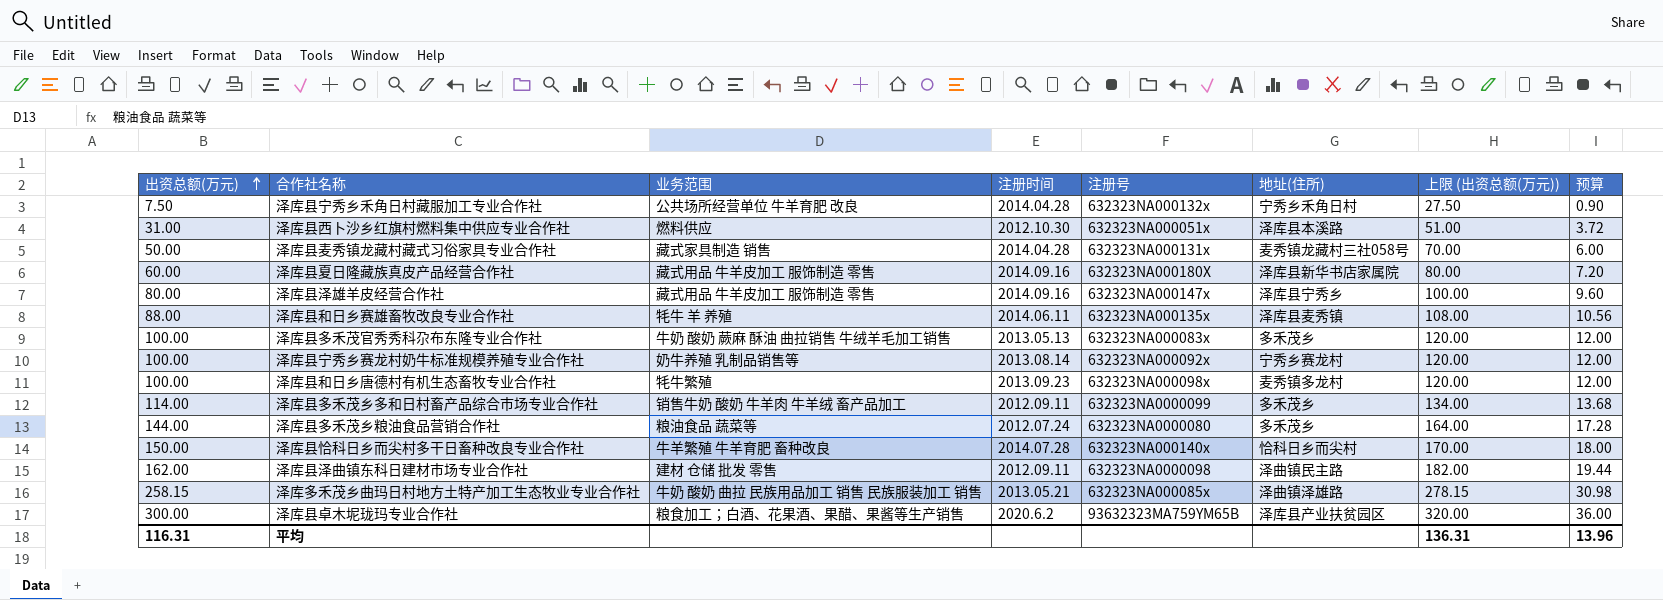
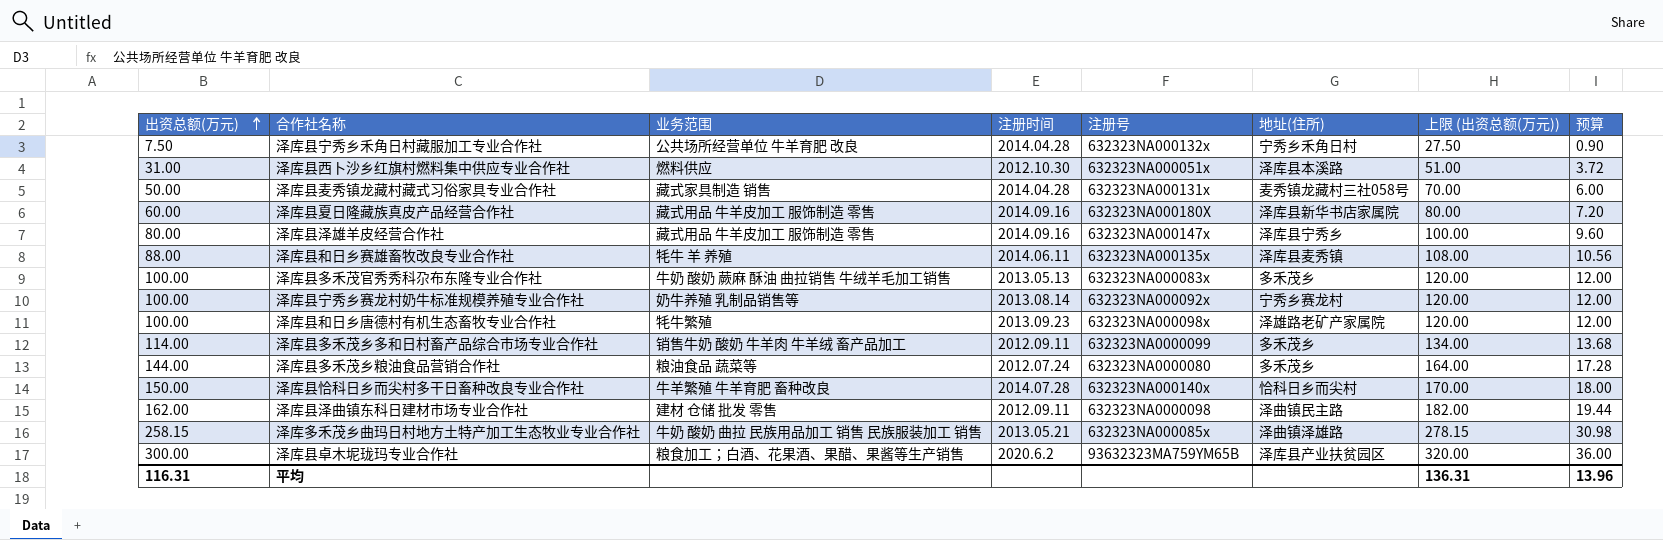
泽库县和日乡唐德村有机生态畜牧专业合作社 | 地址(住所): 麦秀镇多龙村 -> 泽雄路老矿产家属院

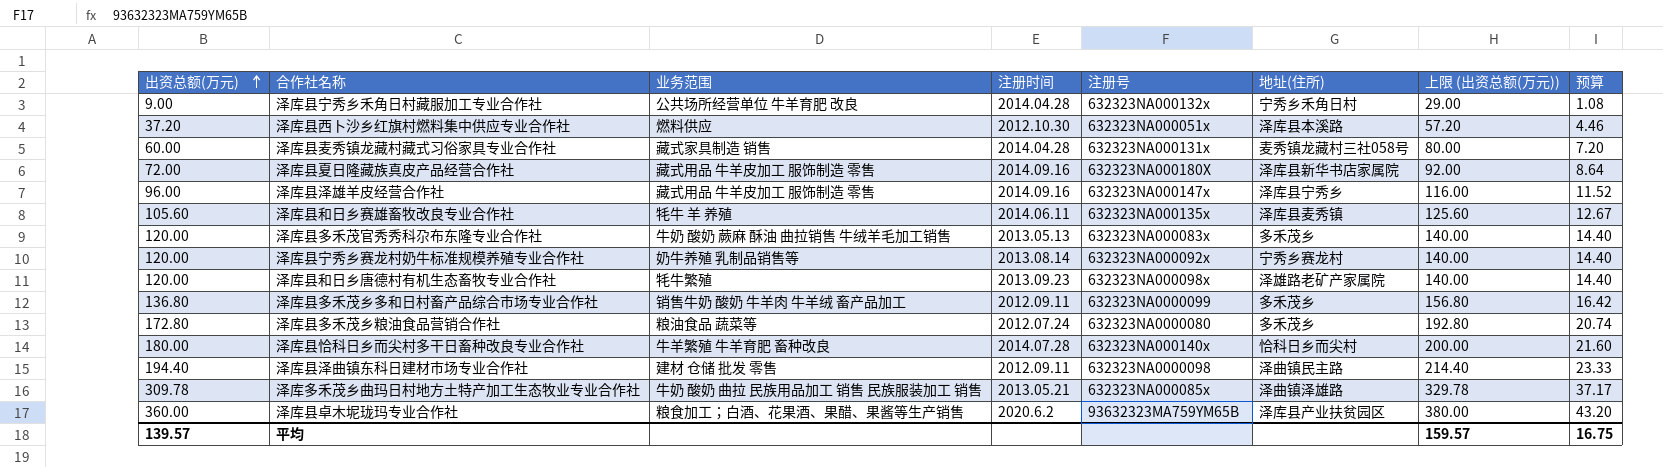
泽库县宁秀乡禾角日村藏服加工专业合作社 | 出资总额(万元): 7.50 -> 9.00
泽库县宁秀乡禾角日村藏服加工专业合作社 | 上限 (出资总额(万元)): 27.50 -> 29.00
泽库县宁秀乡禾角日村藏服加工专业合作社 | 预算: 0.90 -> 1.08
泽库县西卜沙乡红旗村燃料集中供应专业合作社 | 出资总额(万元): 31.00 -> 37.20
泽库县西卜沙乡红旗村燃料集中供应专业合作社 | 上限 (出资总额(万元)): 51.00 -> 57.20
泽库县西卜沙乡红旗村燃料集中供应专业合作社 | 预算: 3.72 -> 4.46
泽库县麦秀镇龙藏村藏式习俗家具专业合作社 | 出资总额(万元): 50.00 -> 60.00
泽库县麦秀镇龙藏村藏式习俗家具专业合作社 | 上限 (出资总额(万元)): 70.00 -> 80.00
泽库县麦秀镇龙藏村藏式习俗家具专业合作社 | 预算: 6.00 -> 7.20
泽库县夏日隆藏族真皮产品经营合作社 | 出资总额(万元): 60.00 -> 72.00
泽库县夏日隆藏族真皮产品经营合作社 | 上限 (出资总额(万元)): 80.00 -> 92.00
泽库县夏日隆藏族真皮产品经营合作社 | 预算: 7.20 -> 8.64
泽库县泽雄羊皮经营合作社 | 出资总额(万元): 80.00 -> 96.00
泽库县泽雄羊皮经营合作社 | 上限 (出资总额(万元)): 100.00 -> 116.00
泽库县泽雄羊皮经营合作社 | 预算: 9.60 -> 11.52
泽库县和日乡赛雄畜牧改良专业合作社 | 出资总额(万元): 88.00 -> 105.60
泽库县和日乡赛雄畜牧改良专业合作社 | 上限 (出资总额(万元)): 108.00 -> 125.60
泽库县和日乡赛雄畜牧改良专业合作社 | 预算: 10.56 -> 12.67
泽库县多禾茂官秀秀科尕布东隆专业合作社 | 出资总额(万元): 100.00 -> 120.00
泽库县多禾茂官秀秀科尕布东隆专业合作社 | 上限 (出资总额(万元)): 120.00 -> 140.00
泽库县多禾茂官秀秀科尕布东隆专业合作社 | 预算: 12.00 -> 14.40
泽库县宁秀乡赛龙村奶牛标准规模养殖专业合作社 | 出资总额(万元): 100.00 -> 120.00
泽库县宁秀乡赛龙村奶牛标准规模养殖专业合作社 | 上限 (出资总额(万元)): 120.00 -> 140.00
泽库县宁秀乡赛龙村奶牛标准规模养殖专业合作社 | 预算: 12.00 -> 14.40
泽库县和日乡唐德村有机生态畜牧专业合作社 | 出资总额(万元): 100.00 -> 120.00
泽库县和日乡唐德村有机生态畜牧专业合作社 | 上限 (出资总额(万元)): 120.00 -> 140.00
泽库县和日乡唐德村有机生态畜牧专业合作社 | 预算: 12.00 -> 14.40
泽库县多禾茂乡多和日村畜产品综合市场专业合作社 | 出资总额(万元): 114.00 -> 136.80
泽库县多禾茂乡多和日村畜产品综合市场专业合作社 | 上限 (出资总额(万元)): 134.00 -> 156.80
泽库县多禾茂乡多和日村畜产品综合市场专业合作社 | 预算: 13.68 -> 16.42
泽库县多禾茂乡粮油食品营销合作社 | 出资总额(万元): 144.00 -> 172.80
泽库县多禾茂乡粮油食品营销合作社 | 上限 (出资总额(万元)): 164.00 -> 192.80
泽库县多禾茂乡粮油食品营销合作社 | 预算: 17.28 -> 20.74
泽库县恰科日乡而尖村多干日畜种改良专业合作社 | 出资总额(万元): 150.00 -> 180.00
泽库县恰科日乡而尖村多干日畜种改良专业合作社 | 上限 (出资总额(万元)): 170.00 -> 200.00
泽库县恰科日乡而尖村多干日畜种改良专业合作社 | 预算: 18.00 -> 21.60
泽库县泽曲镇东科日建材市场专业合作社 | 出资总额(万元): 162.00 -> 194.40
泽库县泽曲镇东科日建材市场专业合作社 | 上限 (出资总额(万元)): 182.00 -> 214.40
泽库县泽曲镇东科日建材市场专业合作社 | 预算: 19.44 -> 23.33
泽库多禾茂乡曲玛日村地方土特产加工生态牧业专业合作社 | 出资总额(万元): 258.15 -> 309.78
泽库多禾茂乡曲玛日村地方土特产加工生态牧业专业合作社 | 上限 (出资总额(万元)): 278.15 -> 329.78
泽库多禾茂乡曲玛日村地方土特产加工生态牧业专业合作社 | 预算: 30.98 -> 37.17
泽库县卓木坭珑玛专业合作社 | 出资总额(万元): 300.00 -> 360.00
泽库县卓木坭珑玛专业合作社 | 上限 (出资总额(万元)): 320.00 -> 380.00
泽库县卓木坭珑玛专业合作社 | 预算: 36.00 -> 43.20
平均 | 出资总额(万元): 116.31 -> 139.57
平均 | 上限 (出资总额(万元)): 136.31 -> 159.57
平均 | 预算: 13.96 -> 16.75

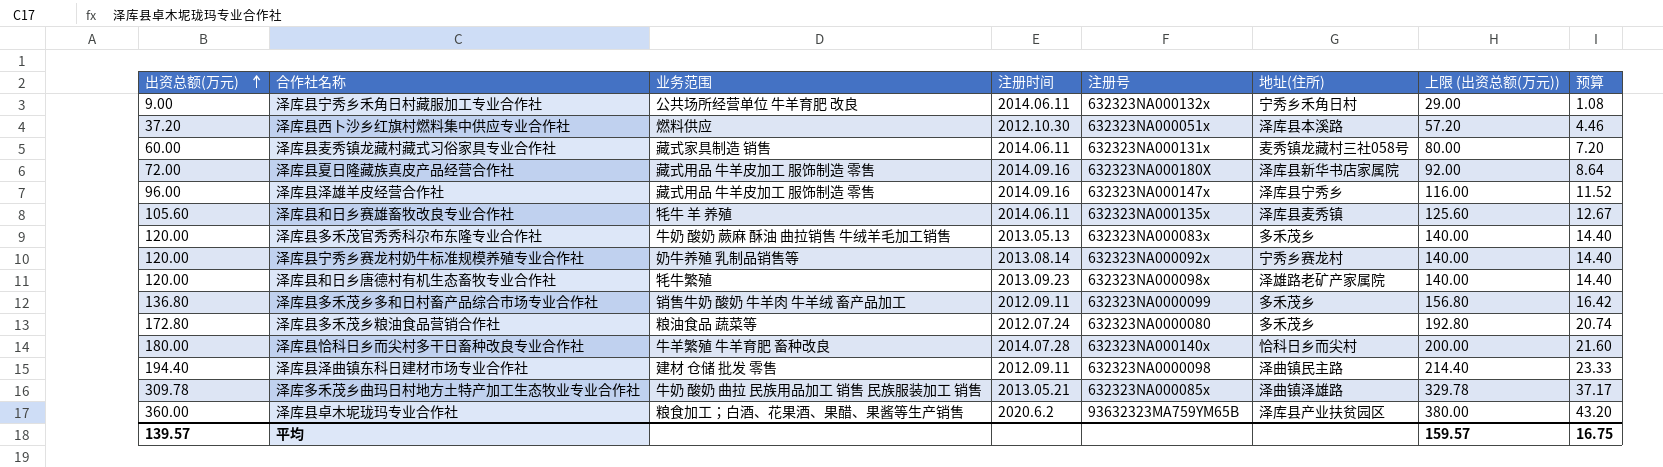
泽库县宁秀乡禾角日村藏服加工专业合作社 | 注册时间: 2014.04.28 -> 2014.06.11
泽库县麦秀镇龙藏村藏式习俗家具专业合作社 | 注册时间: 2014.04.28 -> 2014.06.11

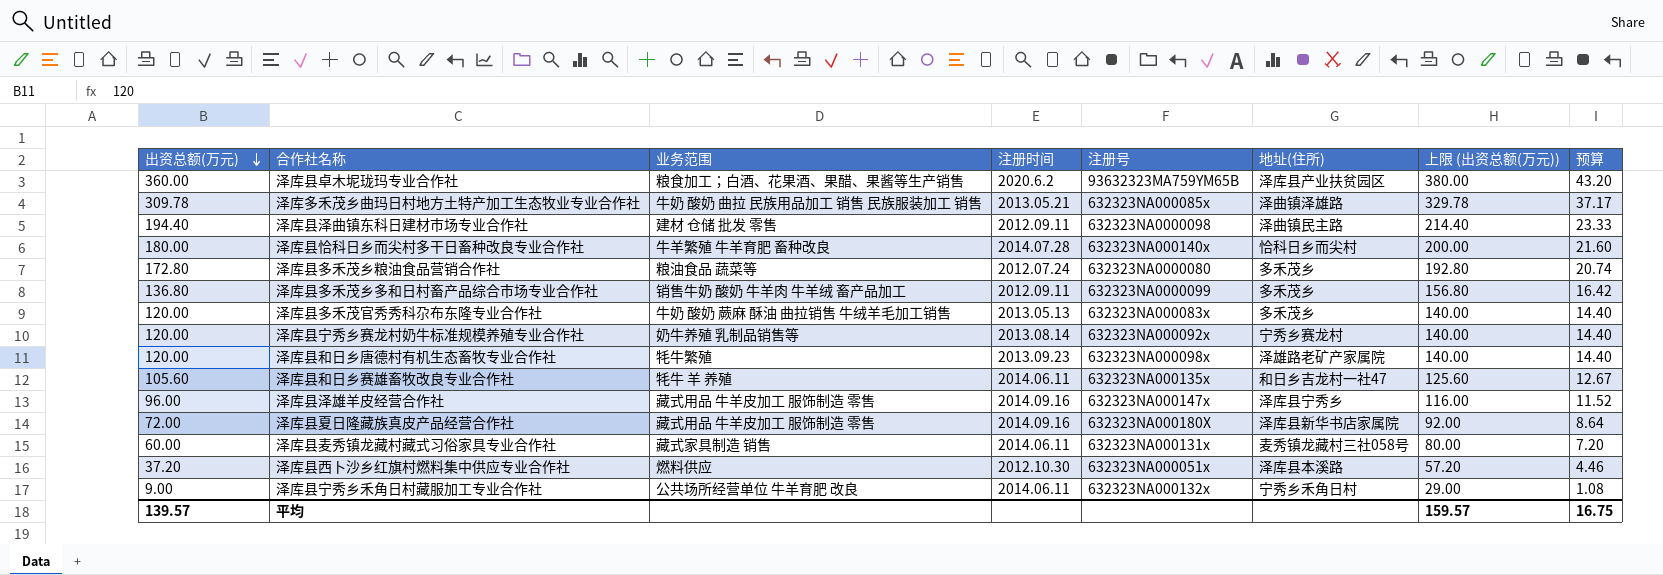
row order: 出资总额(万元) ascending -> 出资总额(万元) descending
泽库县和日乡赛雄畜牧改良专业合作社 | 地址(住所): 泽库县麦秀镇 -> 和日乡吉龙村一社47

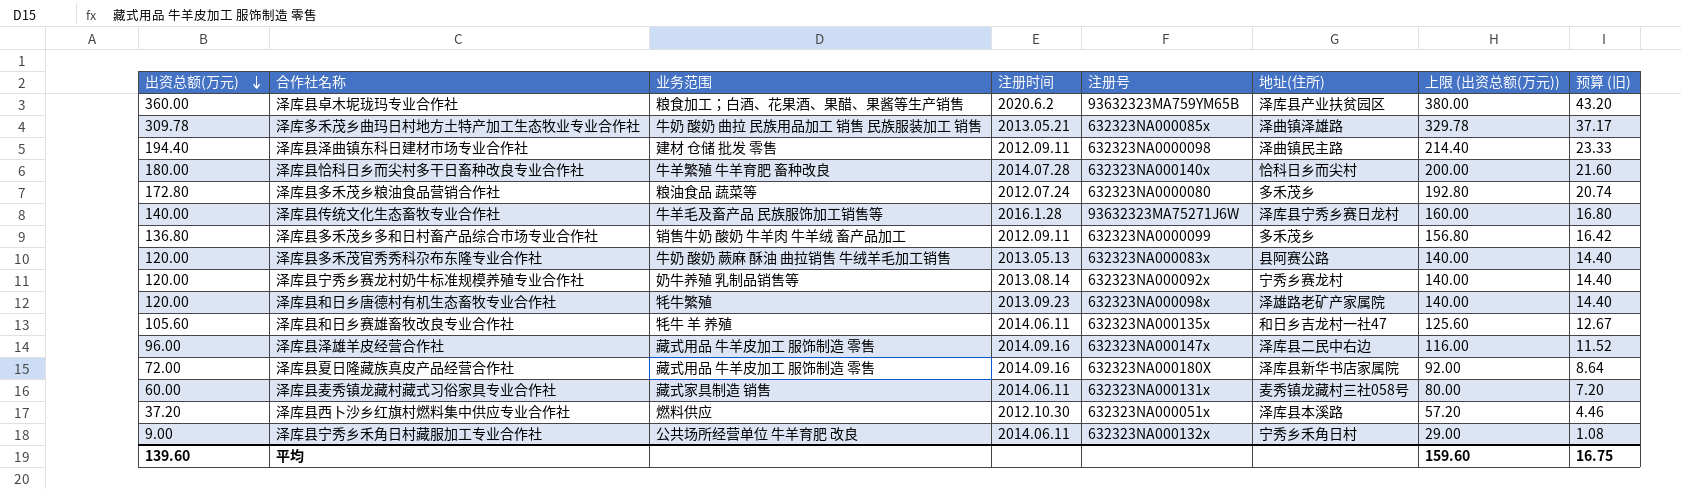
column name: 预算 -> 预算 (旧)
row 泽库县传统文化生态畜牧专业合作社: none -> 140.00 | 牛羊毛及畜产品 民族服饰加工销售等 | 2016.1.28 | 93632323MA75271J6W | 泽库县宁秀乡赛日龙村 | 160.00 | 16.80
泽库县多禾茂官秀秀科尕布东隆专业合作社 | 地址(住所): 多禾茂乡 -> 县阿赛公路
泽库县泽雄羊皮经营合作社 | 地址(住所): 泽库县宁秀乡 -> 泽库县二民中右边
平均 | 出资总额(万元): 139.57 -> 139.60
平均 | 上限 (出资总额(万元)): 159.57 -> 159.60

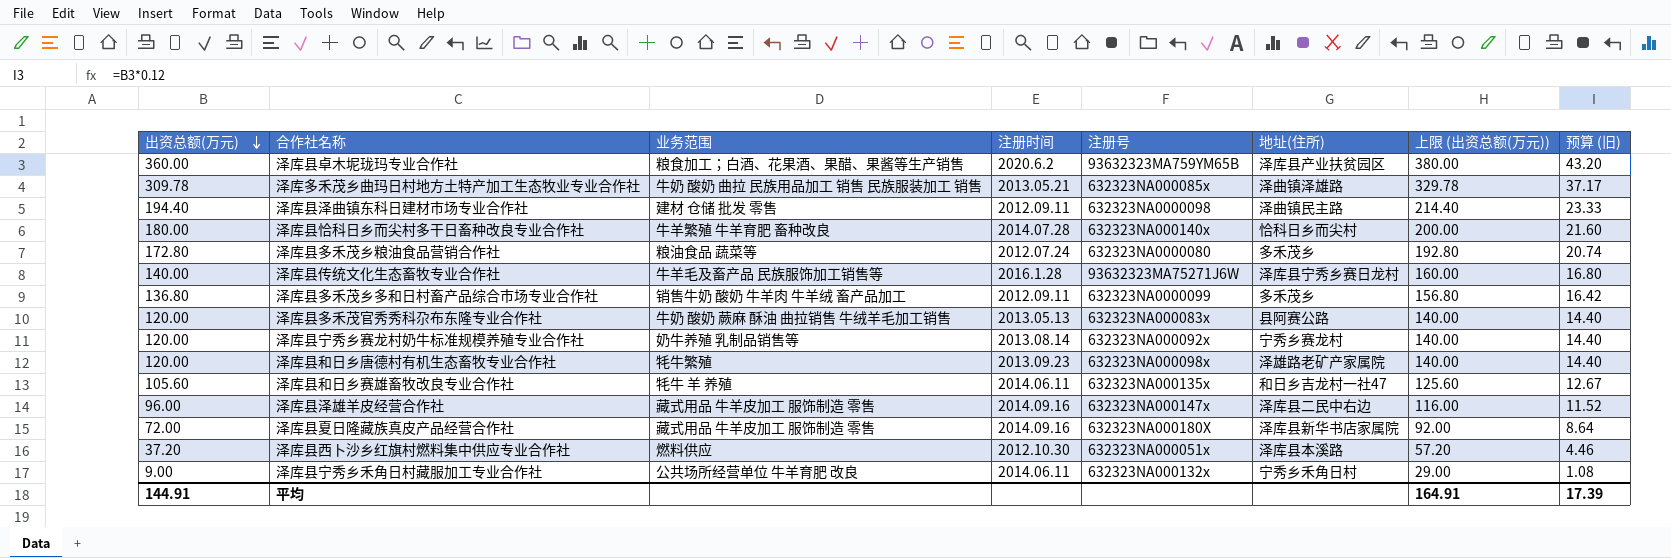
row 泽库县麦秀镇龙藏村藏式习俗家具专业合作社: 60.00 | 藏式家具制造 销售 | 2014.06.11 | 632323NA000131x | 麦秀镇龙藏村三社058号 | 80.00 | 7.20 -> none
平均 | 出资总额(万元): 139.60 -> 144.91
平均 | 上限 (出资总额(万元)): 159.60 -> 164.91
平均 | 预算 (旧): 16.75 -> 17.39

